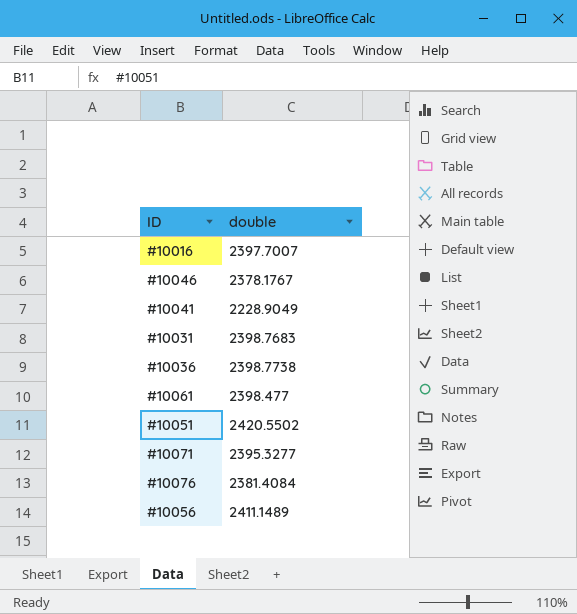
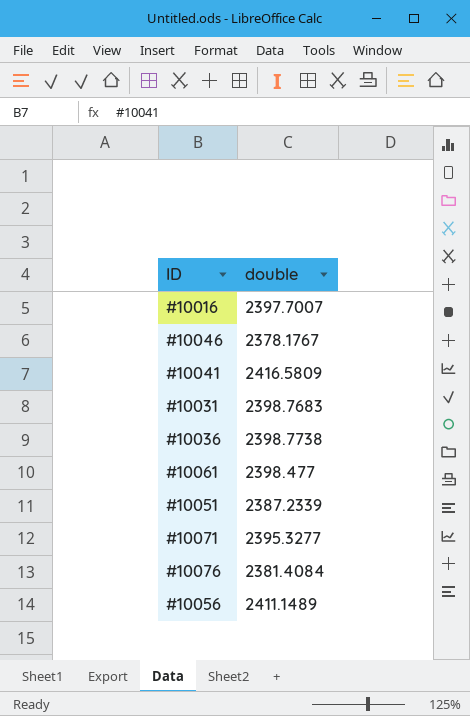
#10041 | double: 2228.9049 -> 2416.5809
#10051 | double: 2420.5502 -> 2387.2339

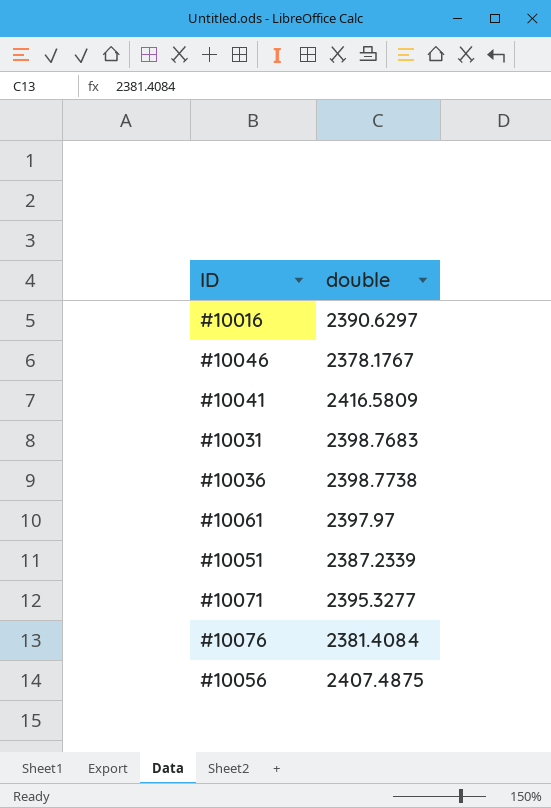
#10016 | double: 2397.7007 -> 2390.6297
#10061 | double: 2398.477 -> 2397.97
#10056 | double: 2411.1489 -> 2407.4875

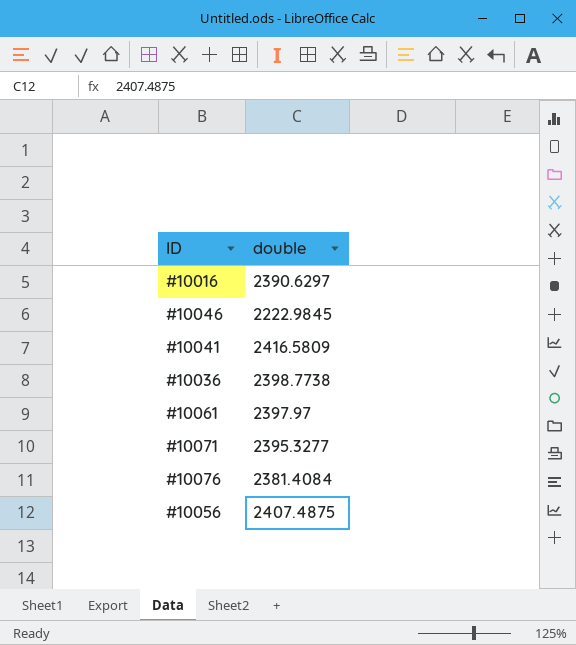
row #10031: 2398.7683 -> none
row #10051: 2387.2339 -> none
#10046 | double: 2378.1767 -> 2222.9845

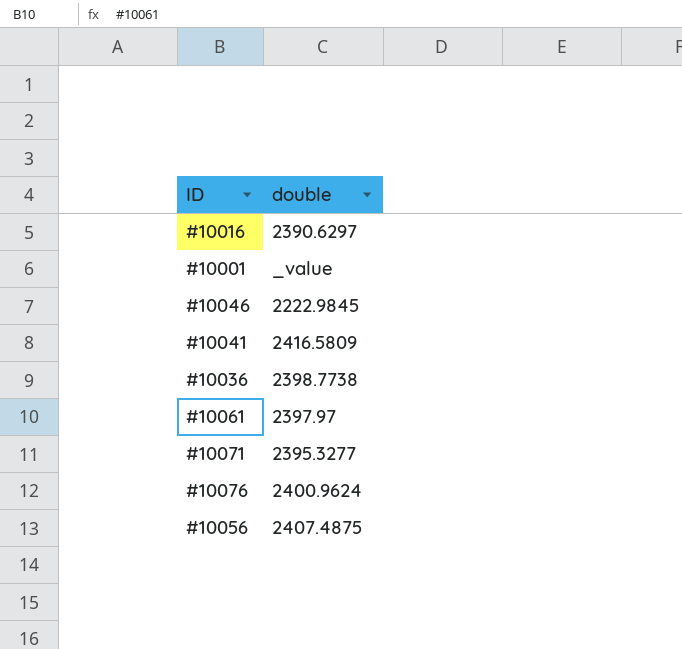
row #10001: none -> _value
#10076 | double: 2381.4084 -> 2400.9624

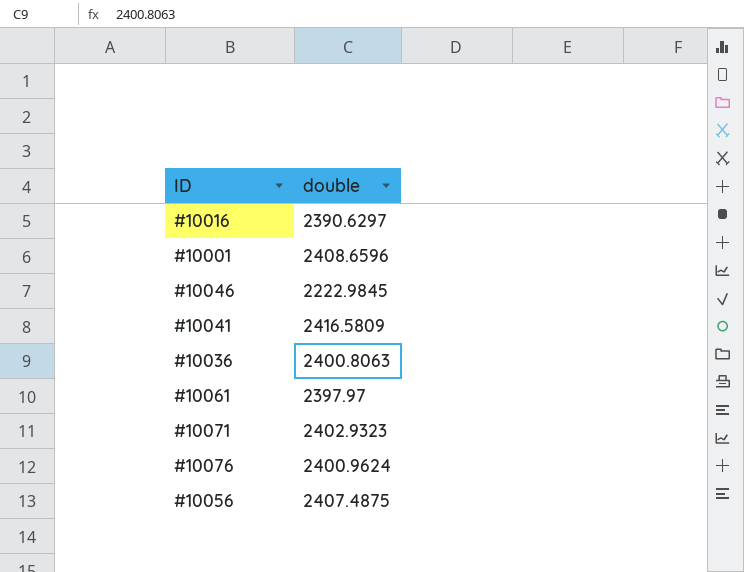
#10001 | double: _value -> 2408.6596
#10036 | double: 2398.7738 -> 2400.8063
#10071 | double: 2395.3277 -> 2402.9323

